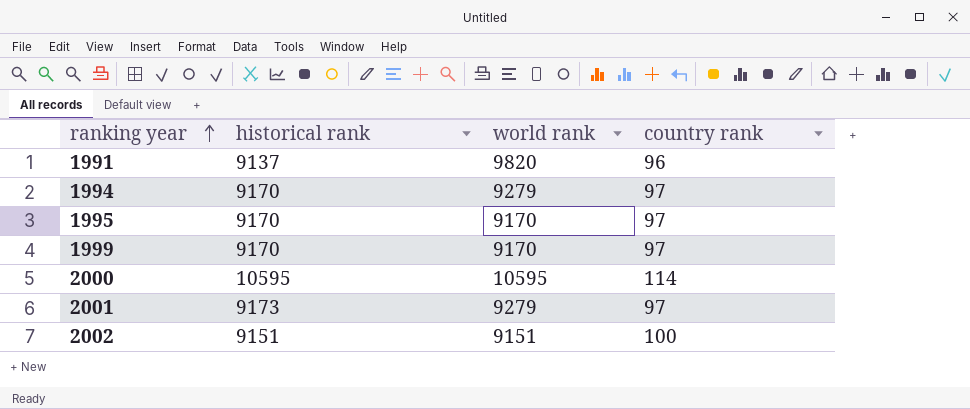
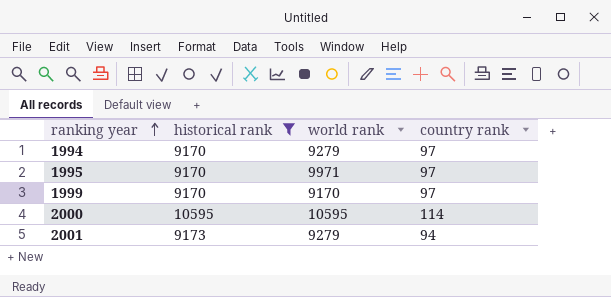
filter: none -> historical rank >= 9170
1995 | world rank: 9170 -> 9971
2001 | country rank: 97 -> 94

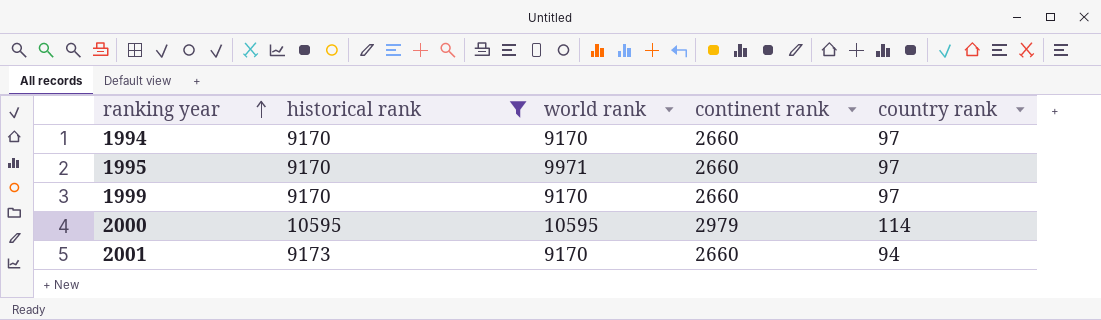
column continent rank | position: none -> 4
1994 | world rank: 9279 -> 9170
2001 | world rank: 9279 -> 9170

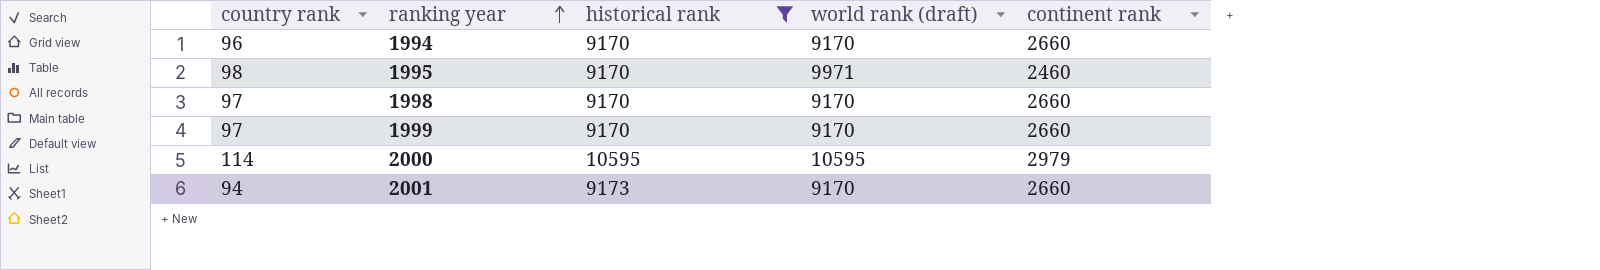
column country rank | position: 5 -> 1
column name: world rank -> world rank (draft)
1994 | country rank: 97 -> 96
1995 | country rank: 97 -> 98
1995 | continent rank: 2660 -> 2460
row 1998: none -> 97 | 9170 | 9170 | 2660

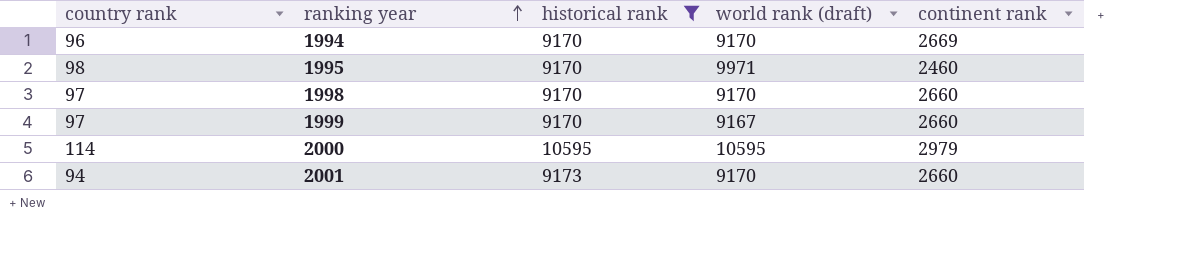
1994 | continent rank: 2660 -> 2669
1999 | world rank (draft): 9170 -> 9167

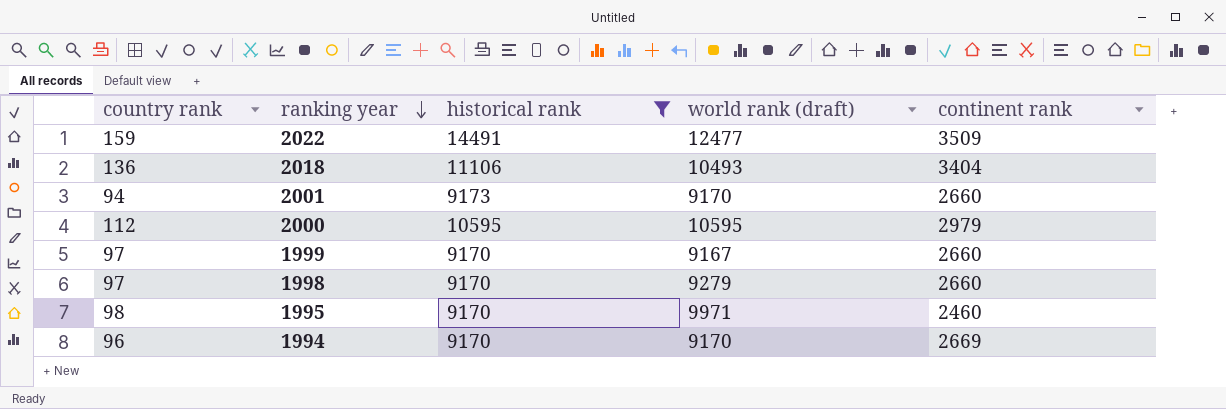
row order: ranking year ascending -> ranking year descending
row 2022: none -> 159 | 14491 | 12477 | 3509
row 2018: none -> 136 | 11106 | 10493 | 3404
2000 | country rank: 114 -> 112
1998 | world rank (draft): 9170 -> 9279

